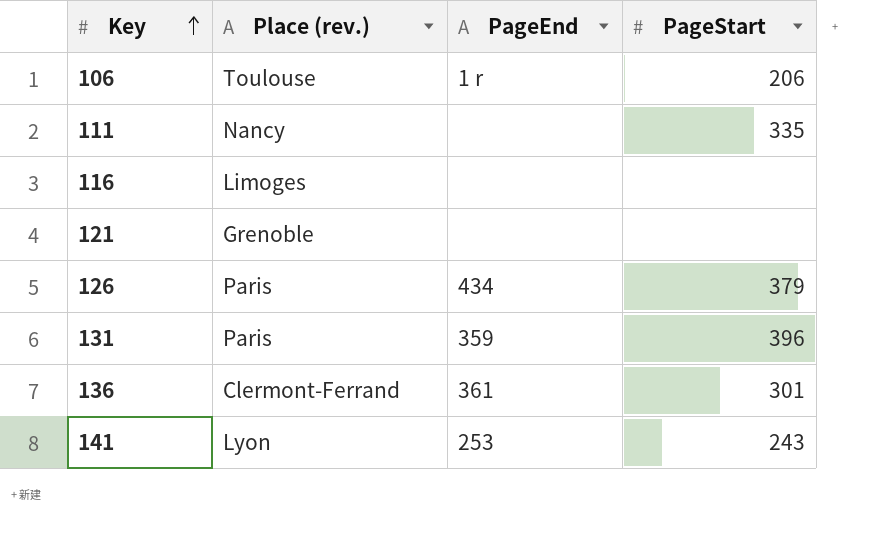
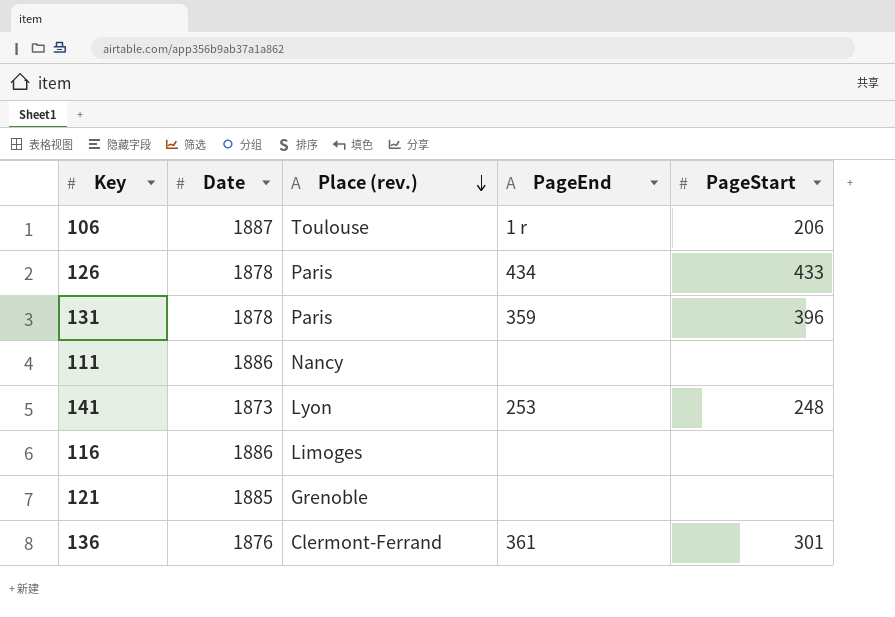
row order: Key ascending -> Place (rev.) descending
column Date | position: none -> 2
126 | PageStart: 379 -> 433
111 | PageStart: 335 -> none
141 | PageStart: 243 -> 248

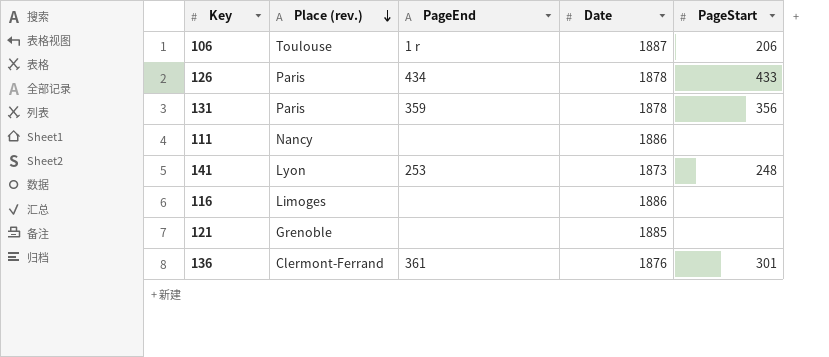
column Date | position: 2 -> 4
131 | PageStart: 396 -> 356

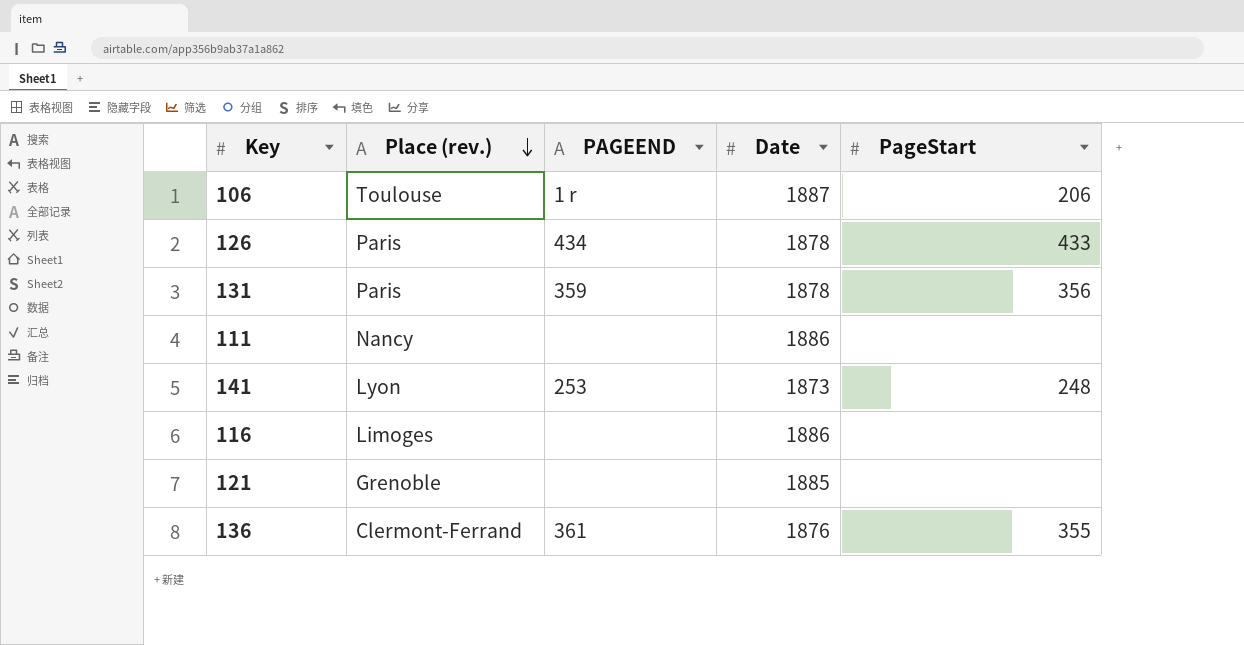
column name: PageEnd -> PAGEEND
136 | PageStart: 301 -> 355

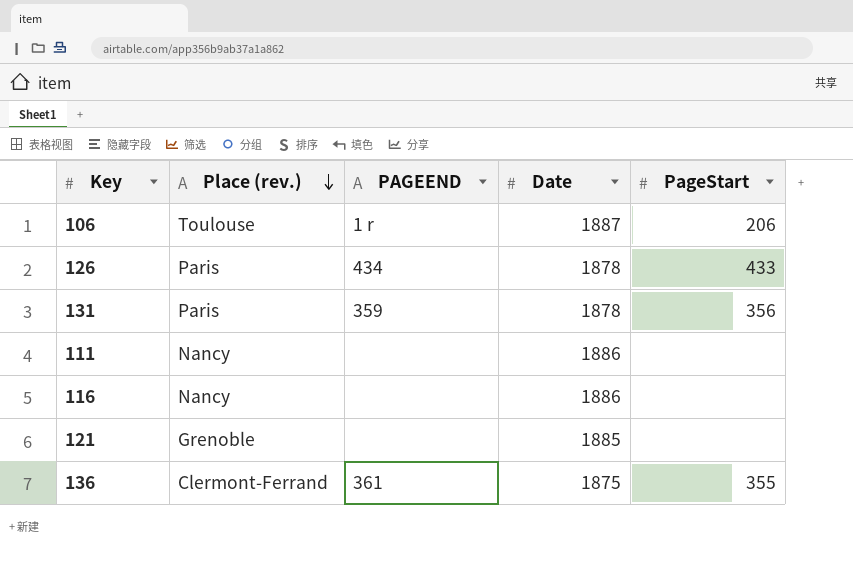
row 141: Lyon | 253 | 1873 | 248 -> none
116 | Place (rev.): Limoges -> Nancy
136 | Date: 1876 -> 1875

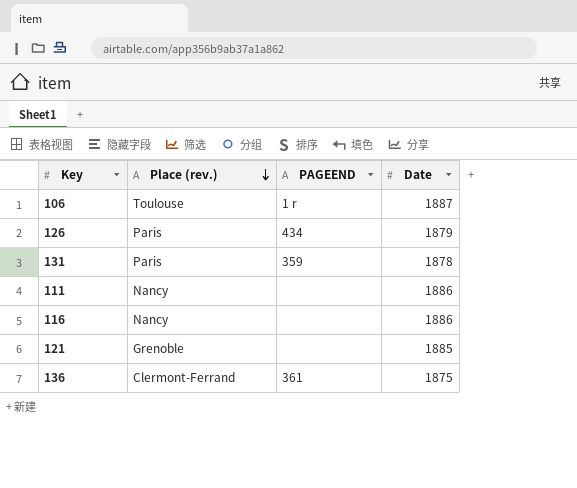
column PageStart | position: 5 -> none
126 | Date: 1878 -> 1879

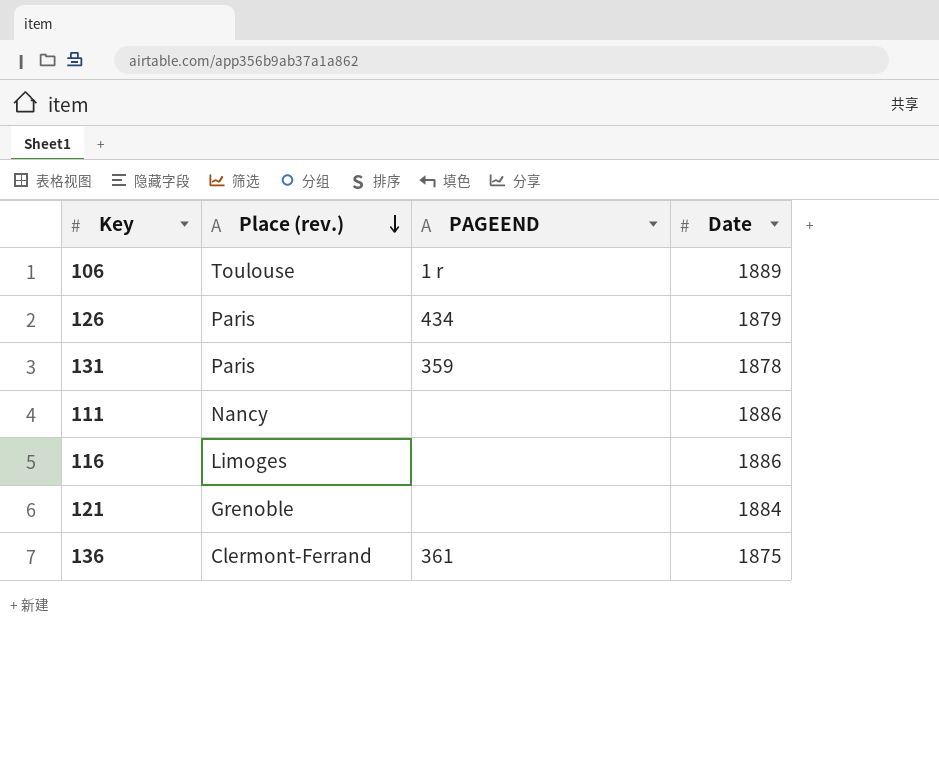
106 | Date: 1887 -> 1889
116 | Place (rev.): Nancy -> Limoges
121 | Date: 1885 -> 1884

